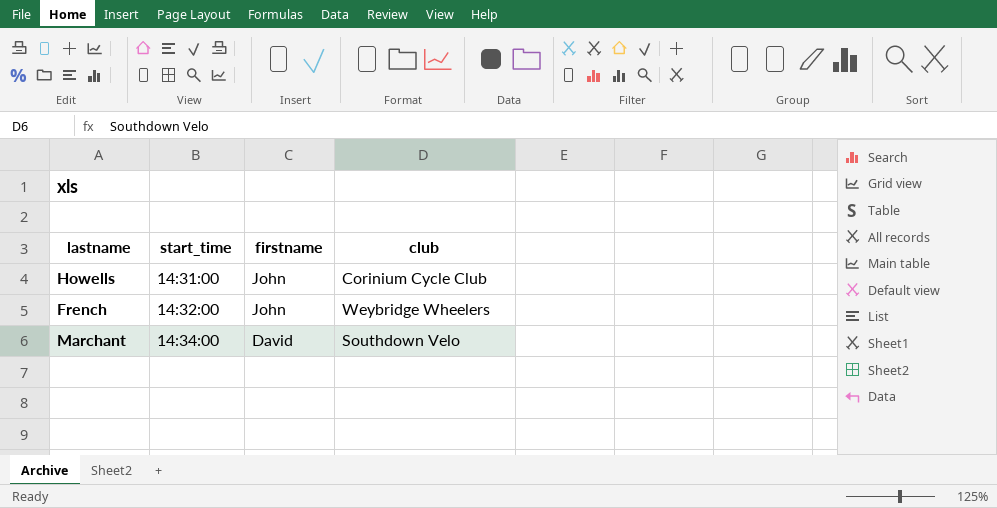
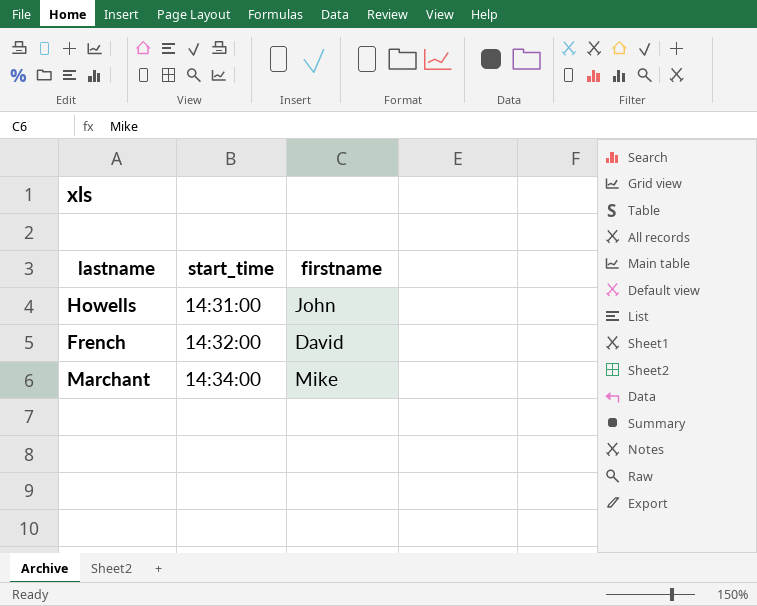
column club | position: 4 -> none
French | firstname: John -> David
Marchant | firstname: David -> Mike

